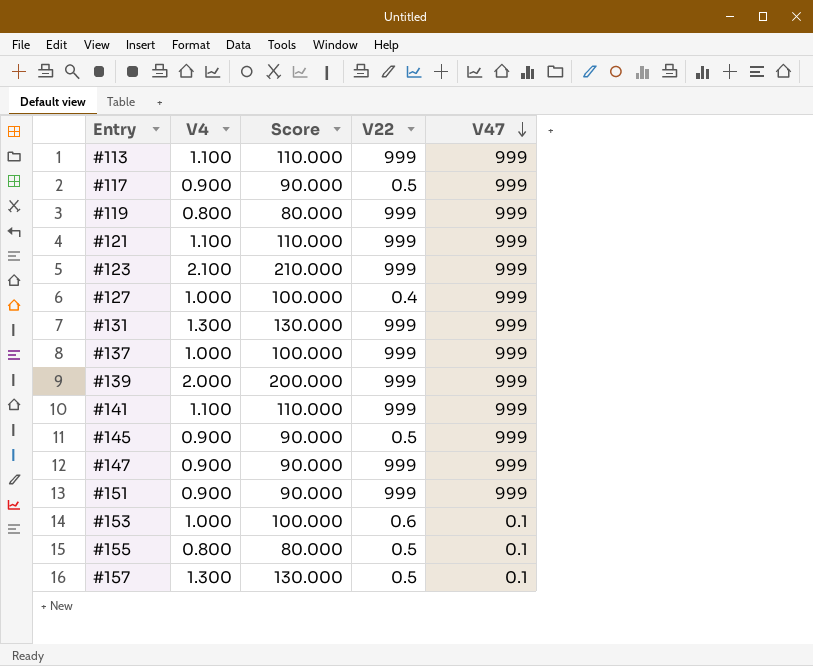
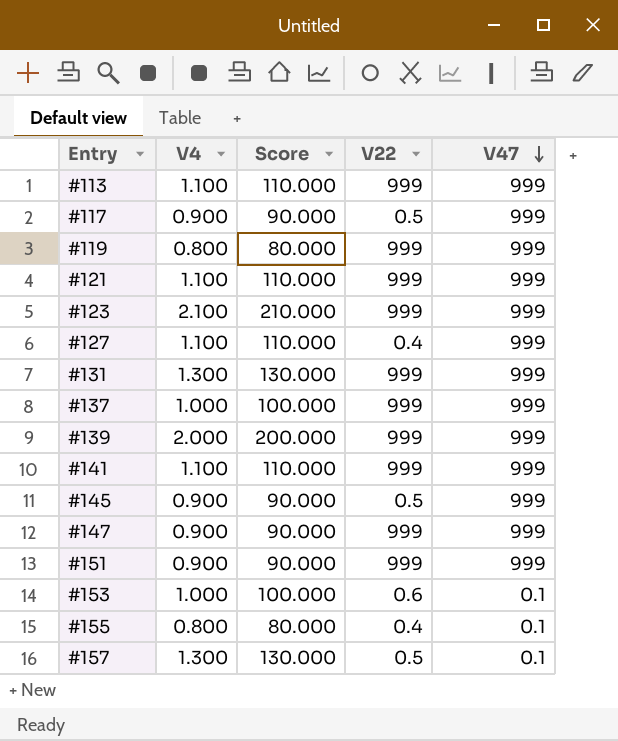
#127 | V4: 1.000 -> 1.100
#127 | Score: 100.000 -> 110.000
#155 | V22: 0.5 -> 0.4

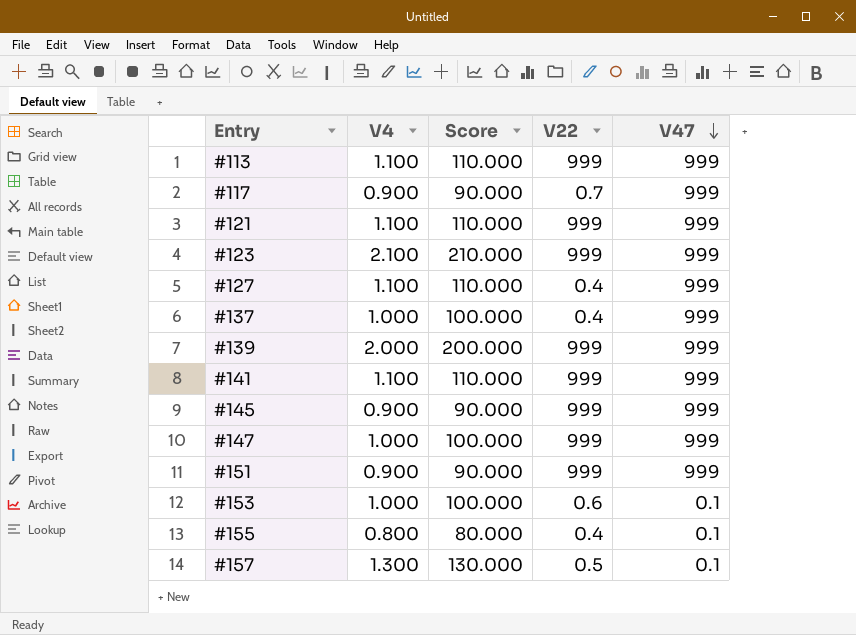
row #119: 0.800 | 80.000 | 999 | 999 -> none
row #131: 1.300 | 130.000 | 999 | 999 -> none
#117 | V22: 0.5 -> 0.7
#137 | V22: 999 -> 0.4
#145 | V22: 0.5 -> 999
#147 | V4: 0.900 -> 1.000
#147 | Score: 90.000 -> 100.000

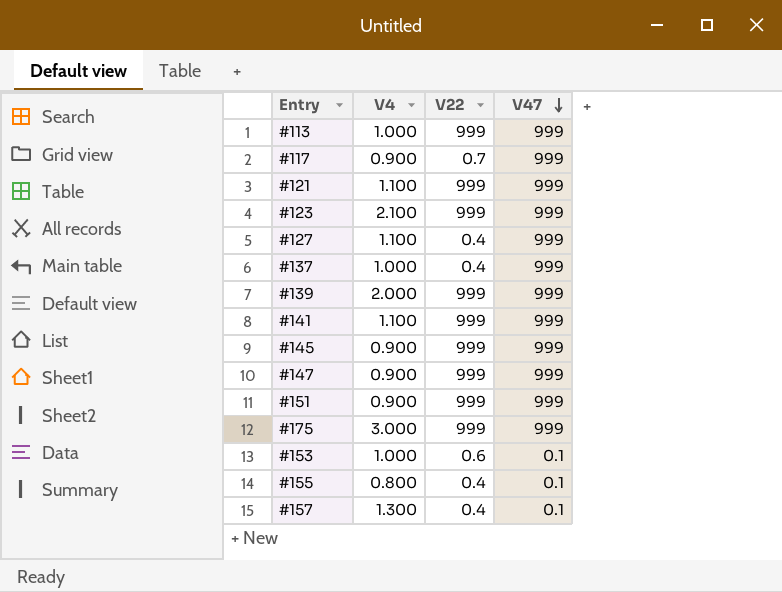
column Score | formula: [V4] * 100 -> none
#113 | V4: 1.100 -> 1.000
#147 | V4: 1.000 -> 0.900
row #175: none -> 3.000 | 999 | 999
#157 | V22: 0.5 -> 0.4

